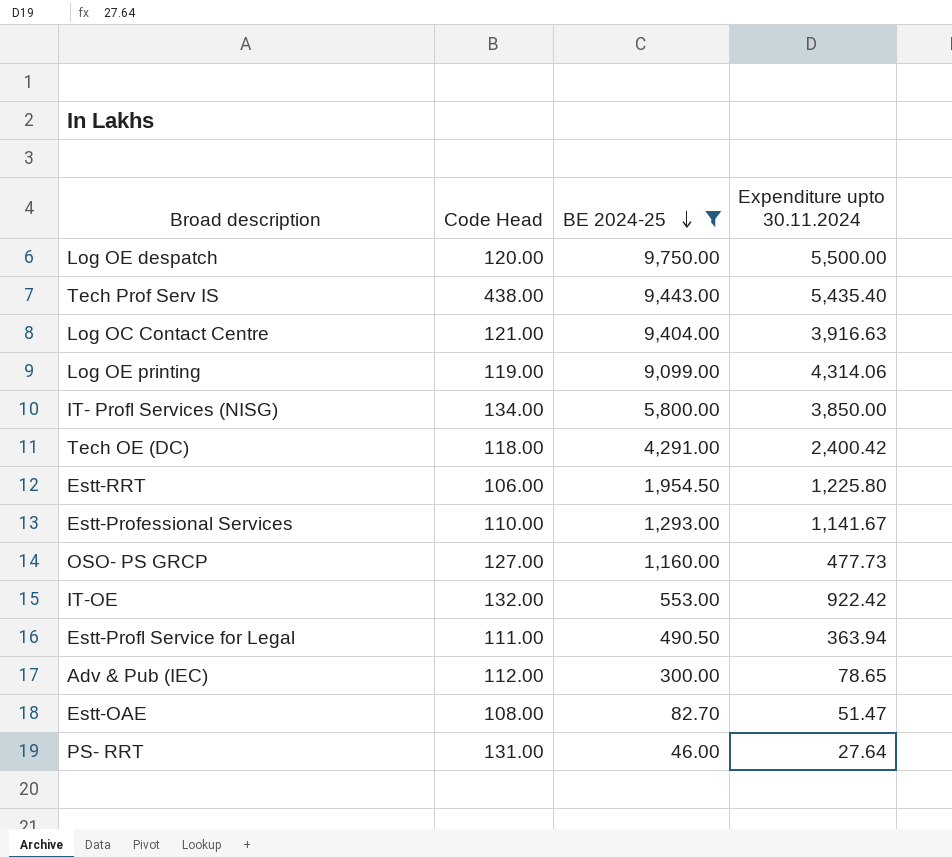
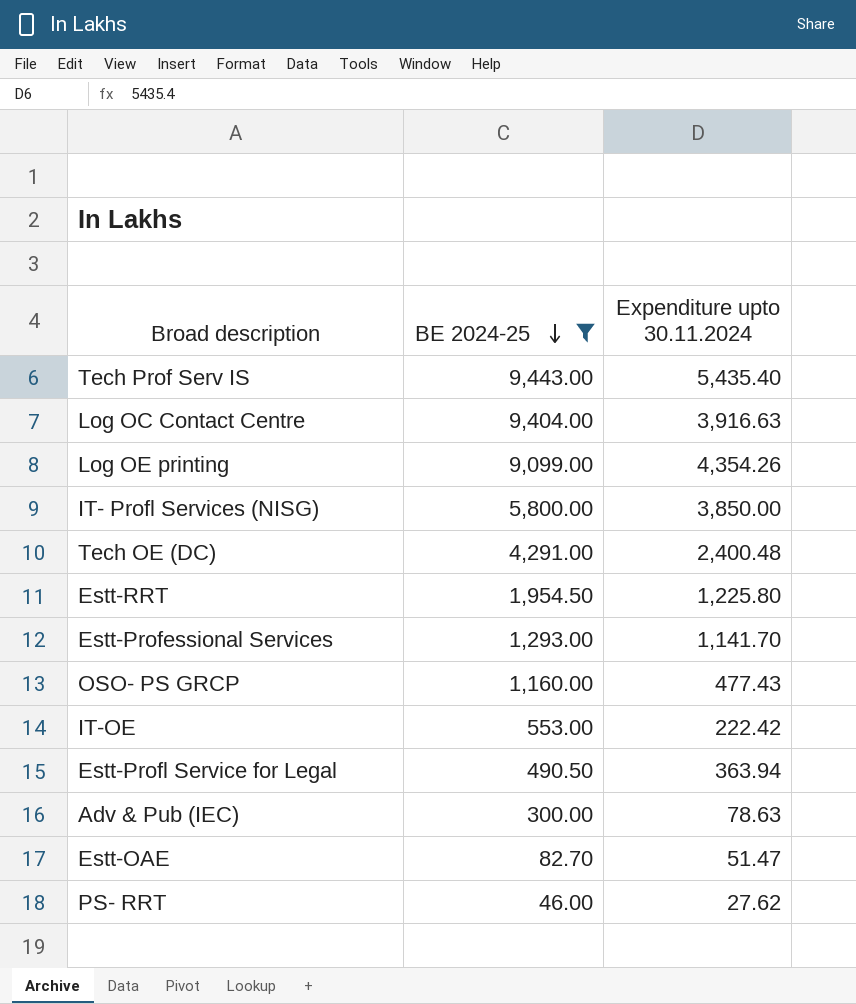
column Code Head | position: 2 -> none
row Log OE despatch: 120.00 | 9,750.00 | 5,500.00 -> none
Log OE printing | Expenditure upto 30.11.2024: 4,314.06 -> 4,354.26
Tech OE (DC) | Expenditure upto 30.11.2024: 2,400.42 -> 2,400.48
Estt-Professional Services | Expenditure upto 30.11.2024: 1,141.67 -> 1,141.70
OSO- PS GRCP | Expenditure upto 30.11.2024: 477.73 -> 477.43
IT-OE | Expenditure upto 30.11.2024: 922.42 -> 222.42
Adv & Pub (IEC) | Expenditure upto 30.11.2024: 78.65 -> 78.63
PS- RRT | Expenditure upto 30.11.2024: 27.64 -> 27.62

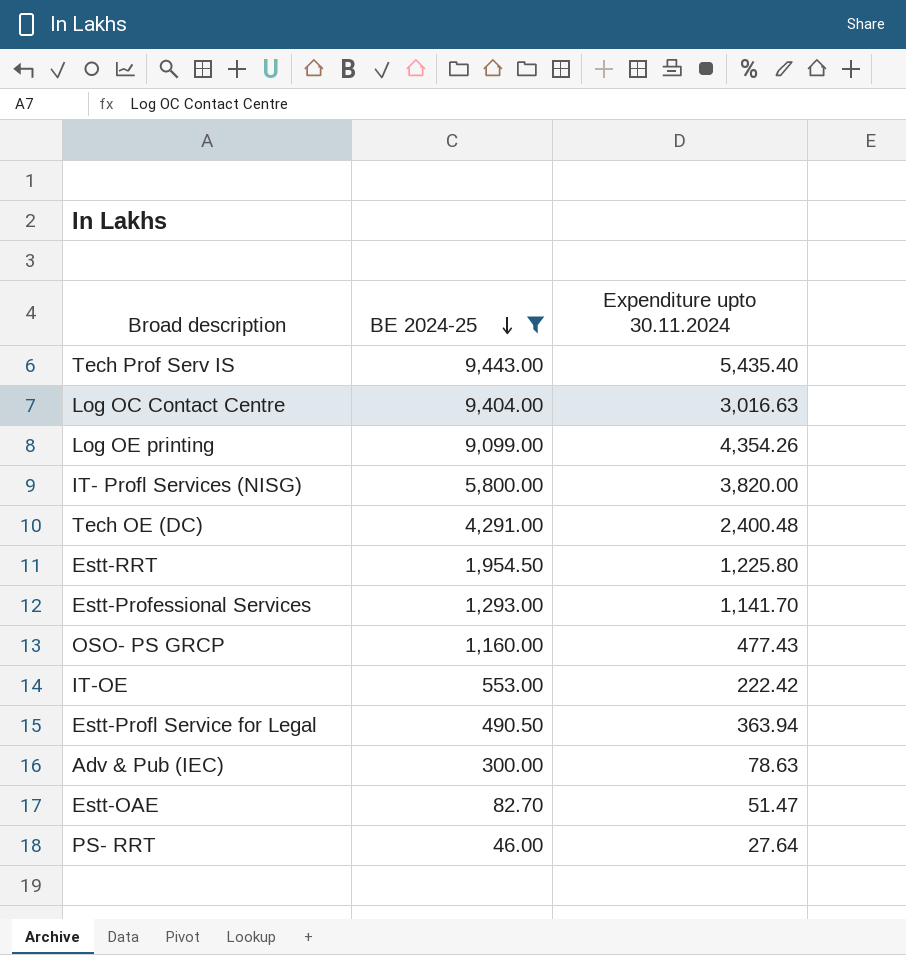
Log OC Contact Centre | Expenditure upto 30.11.2024: 3,916.63 -> 3,016.63
IT- Profl Services (NISG) | Expenditure upto 30.11.2024: 3,850.00 -> 3,820.00
PS- RRT | Expenditure upto 30.11.2024: 27.62 -> 27.64

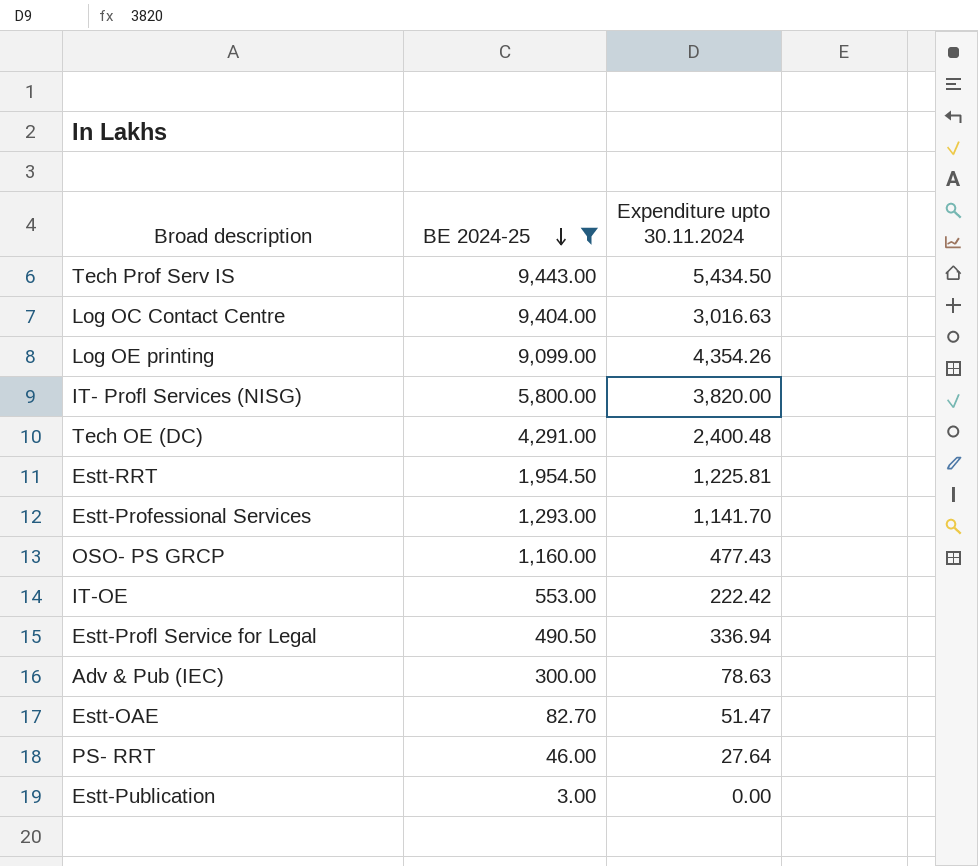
Tech Prof Serv IS | Expenditure upto 30.11.2024: 5,435.40 -> 5,434.50
Estt-RRT | Expenditure upto 30.11.2024: 1,225.80 -> 1,225.81
Estt-Profl Service for Legal | Expenditure upto 30.11.2024: 363.94 -> 336.94
row Estt-Publication: none -> 3.00 | 0.00

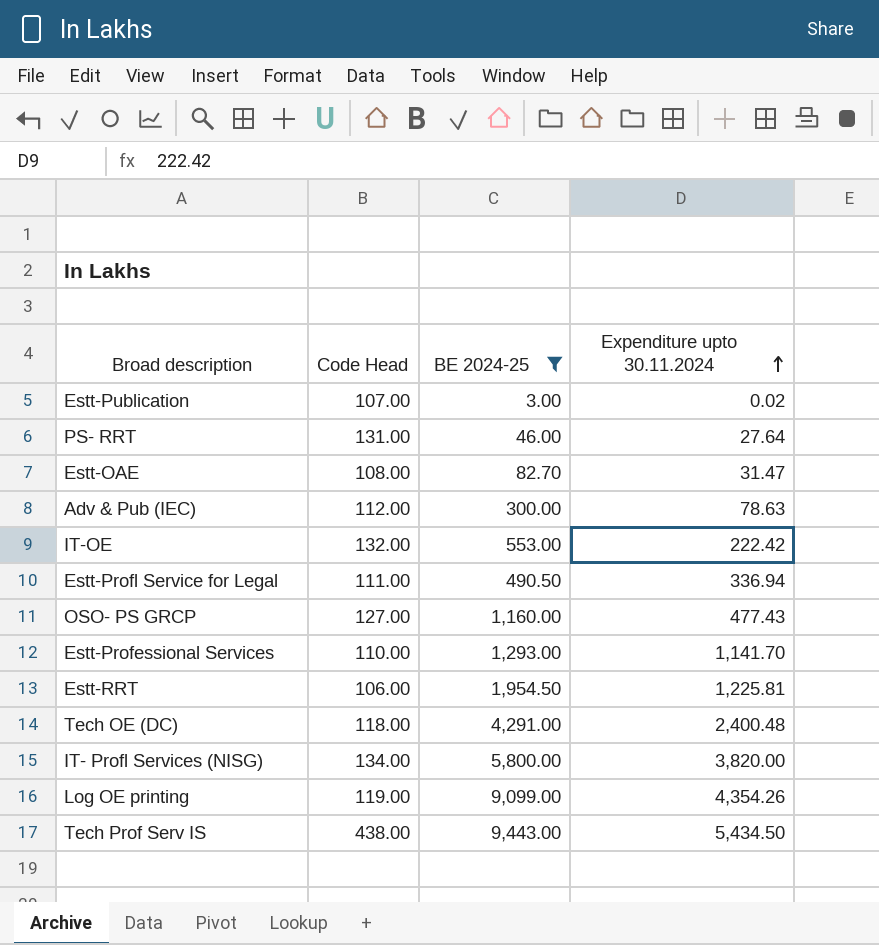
row order: BE 2024-25 descending -> Expenditure upto 30.11.2024 ascending
column Code Head | position: none -> 2
row Log OC Contact Centre: 9,404.00 | 3,016.63 -> none
Estt-Publication | Expenditure upto 30.11.2024: 0.00 -> 0.02
Estt-OAE | Expenditure upto 30.11.2024: 51.47 -> 31.47

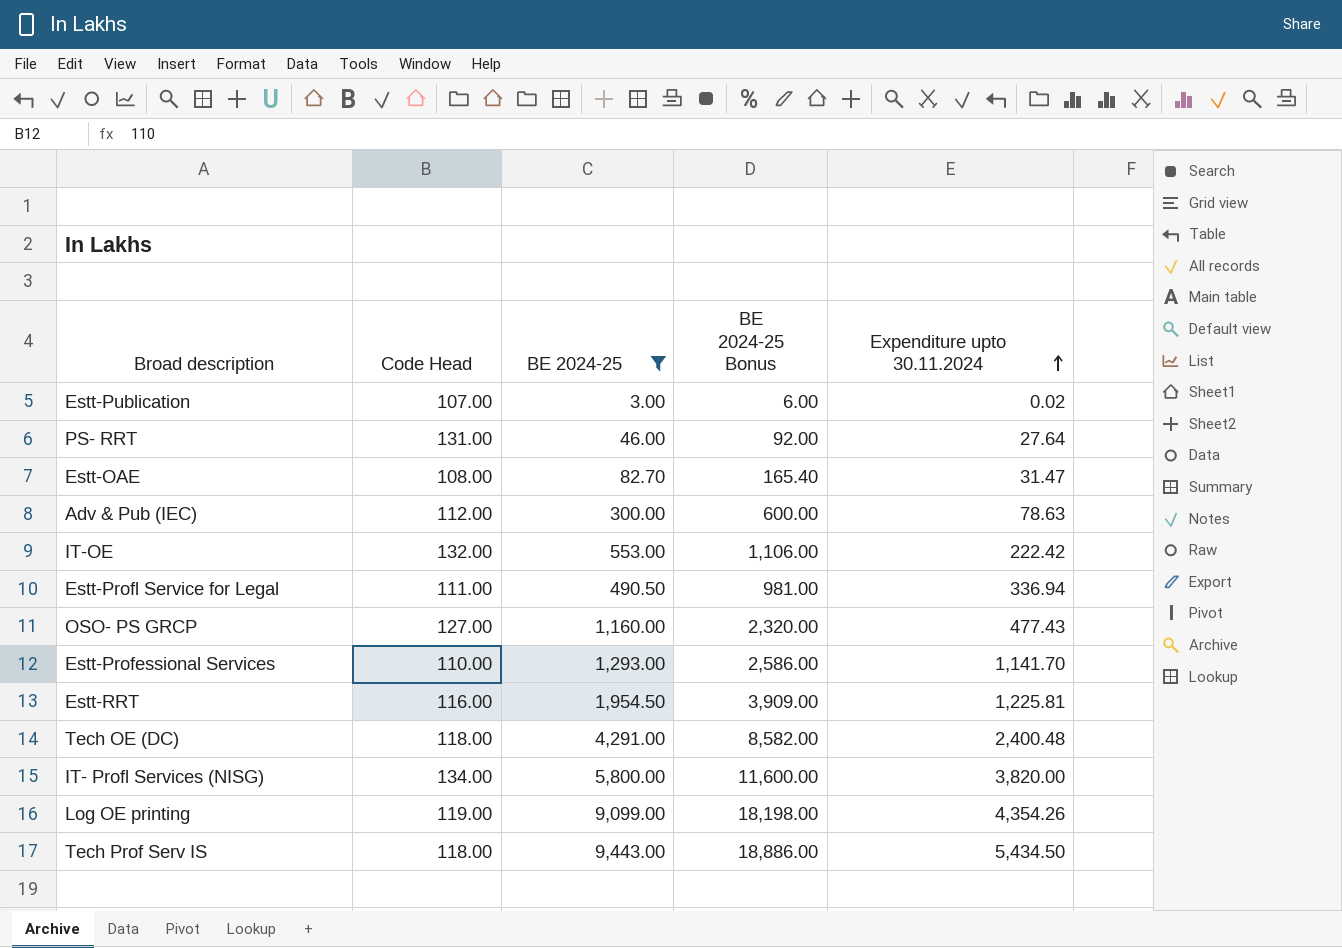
column BE 2024-25 Bonus | formula: none -> [BE 2024-25] * 2
Estt-RRT | Code Head: 106.00 -> 116.00
Tech Prof Serv IS | Code Head: 438.00 -> 118.00

